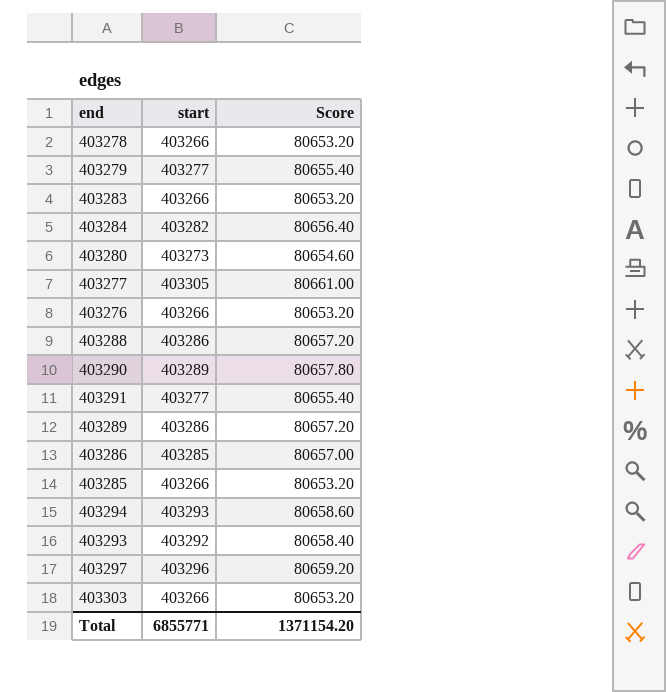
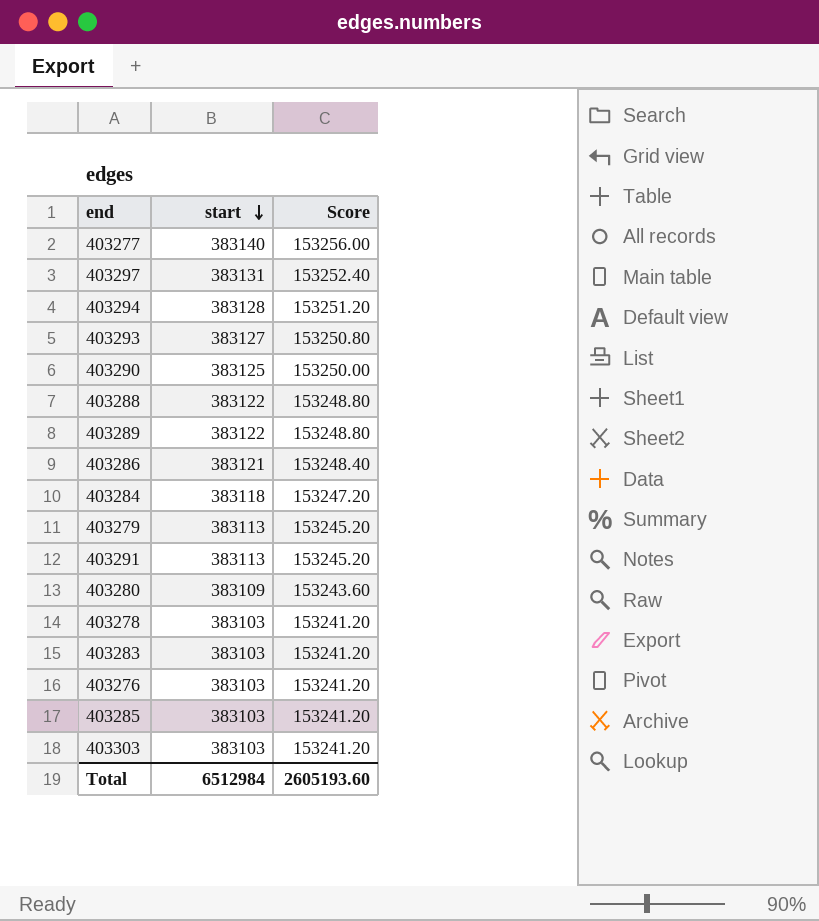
row order: none -> start descending
column Score | formula: [start] * 0.2 -> [start] * 0.4
403277 | start: 403305 -> 383140
403297 | start: 403296 -> 383131
403294 | start: 403293 -> 383128
403293 | start: 403292 -> 383127
403290 | start: 403289 -> 383125
403288 | start: 403286 -> 383122
403289 | start: 403286 -> 383122
403286 | start: 403285 -> 383121
403284 | start: 403282 -> 383118
403279 | start: 403277 -> 383113
403291 | start: 403277 -> 383113
403280 | start: 403273 -> 383109
403278 | start: 403266 -> 383103
403283 | start: 403266 -> 383103
403276 | start: 403266 -> 383103
403285 | start: 403266 -> 383103
403303 | start: 403266 -> 383103
Total | start: 6855771 -> 6512984
Total | Score: 1371154.20 -> 2605193.60

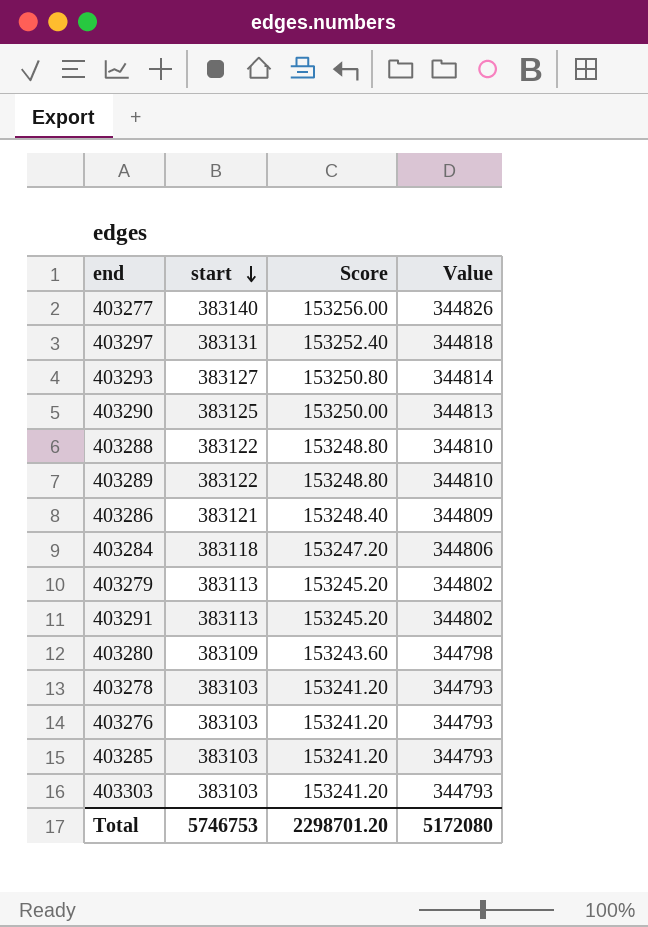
column Value | formula: none -> [start] * 0.9
row 403294: 383128 | 153251.20 -> none
row 403283: 383103 | 153241.20 -> none
Total | start: 6512984 -> 5746753
Total | Score: 2605193.60 -> 2298701.20

